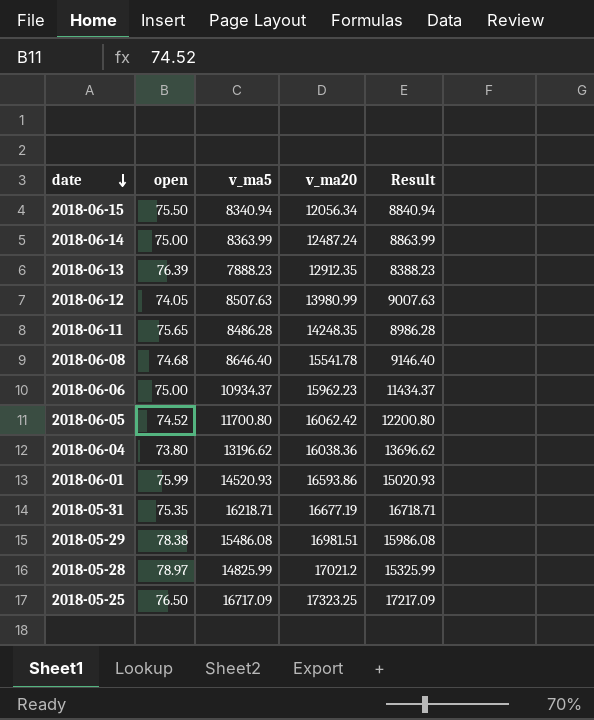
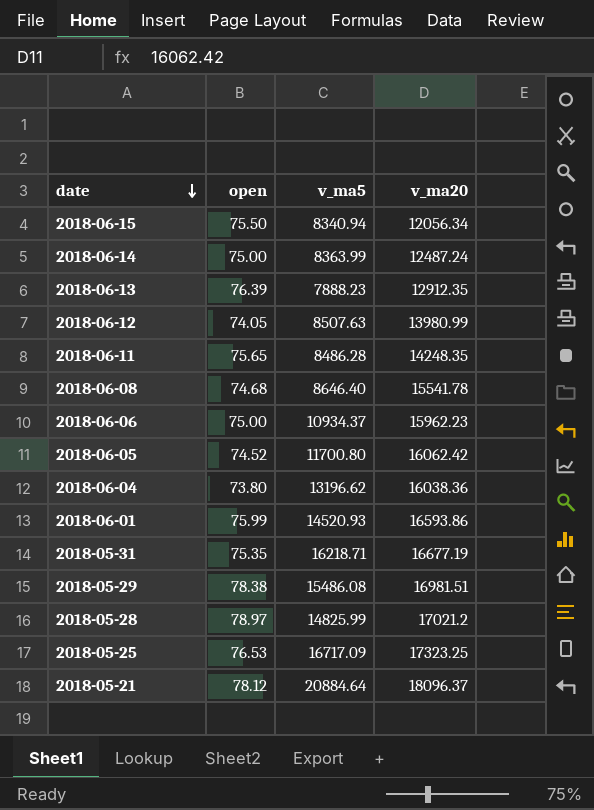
column Result | formula: [v_ma5] + 500 -> none
2018-05-25 | open: 76.50 -> 76.53
row 2018-05-21: none -> 78.12 | 20884.64 | 18096.37

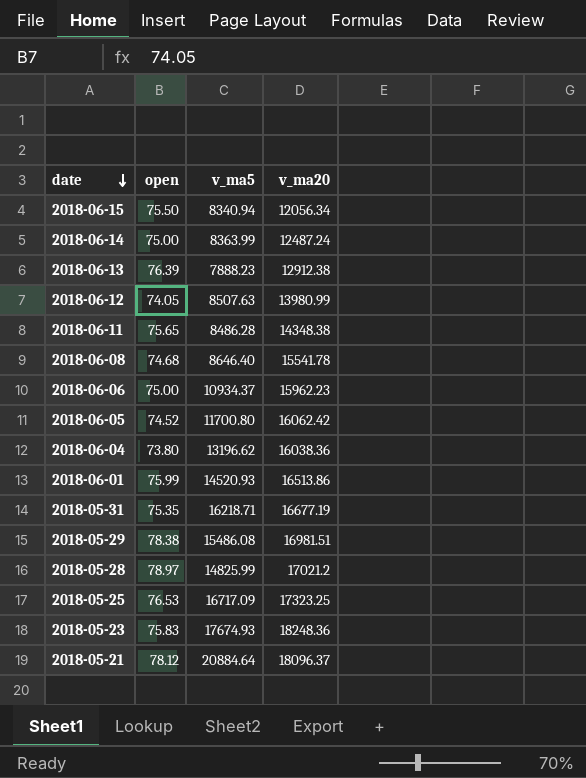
2018-06-13 | v_ma20: 12912.35 -> 12912.38
2018-06-11 | v_ma20: 14248.35 -> 14348.38
2018-06-01 | v_ma20: 16593.86 -> 16513.86
row 2018-05-23: none -> 75.83 | 17674.93 | 18248.36

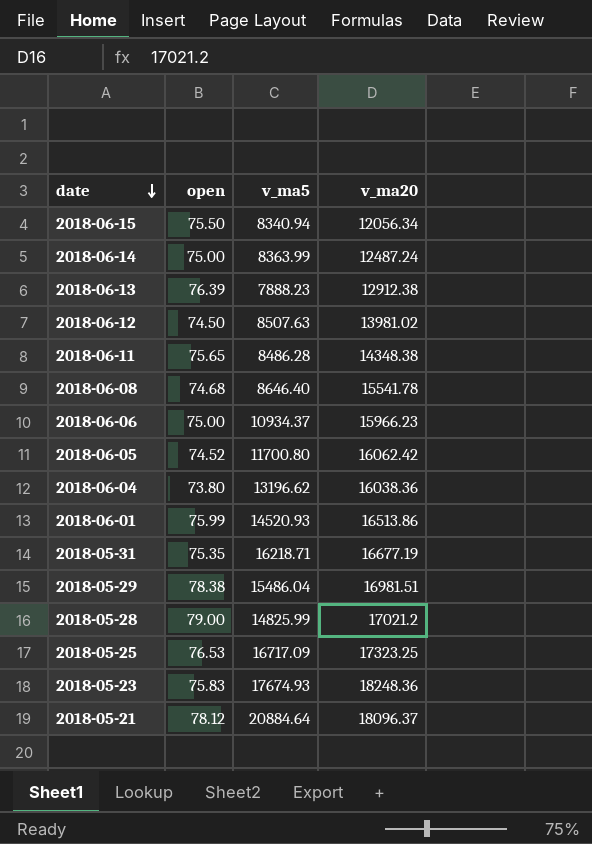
2018-06-12 | open: 74.05 -> 74.50
2018-06-12 | v_ma20: 13980.99 -> 13981.02
2018-06-06 | v_ma20: 15962.23 -> 15966.23
2018-05-29 | v_ma5: 15486.08 -> 15486.04
2018-05-28 | open: 78.97 -> 79.00

